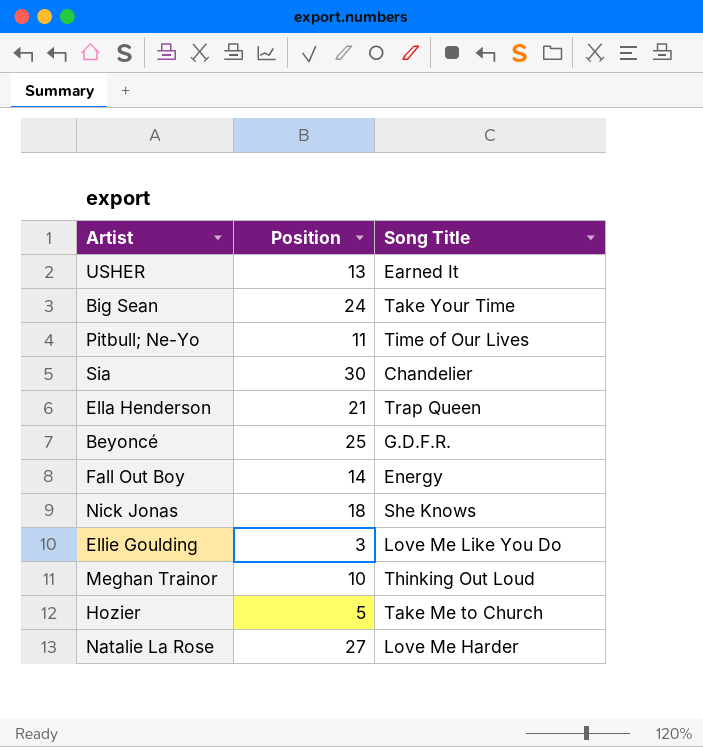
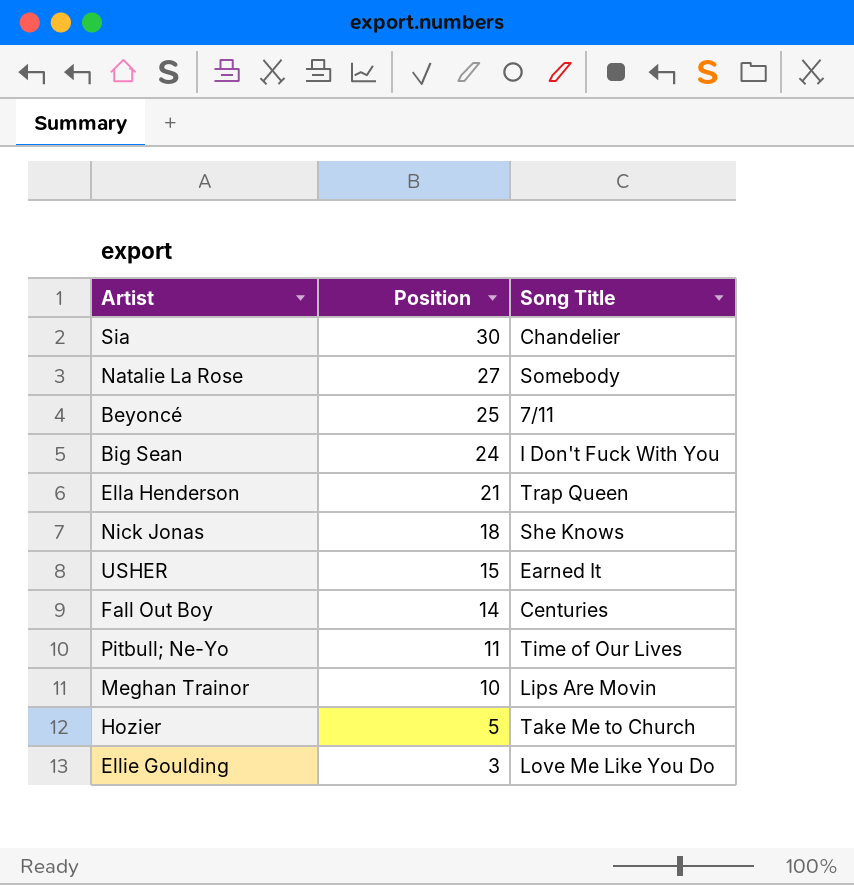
row order: none -> Position descending
Natalie La Rose | Song Title: Love Me Harder -> Somebody
Beyoncé | Song Title: G.D.F.R. -> 7/11
Big Sean | Song Title: Take Your Time -> I Don't Fuck With You
USHER | Position: 13 -> 15
Fall Out Boy | Song Title: Energy -> Centuries
Meghan Trainor | Song Title: Thinking Out Loud -> Lips Are Movin

